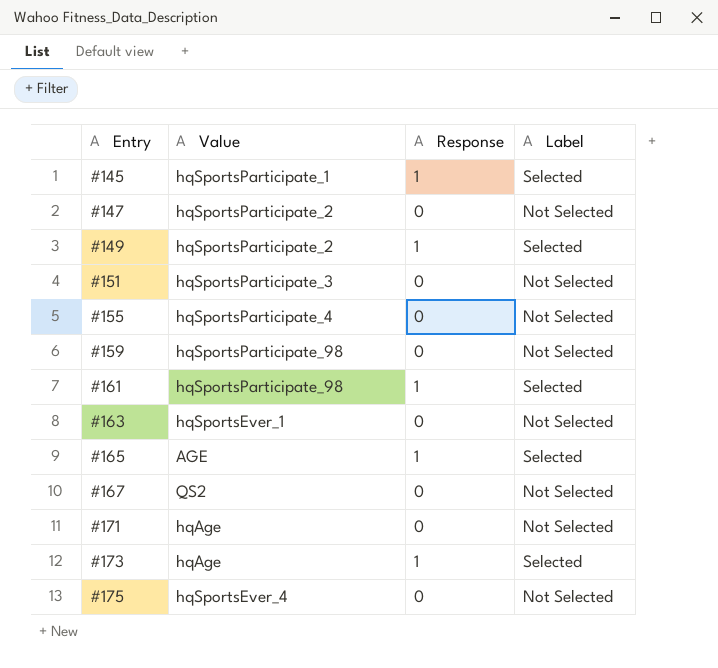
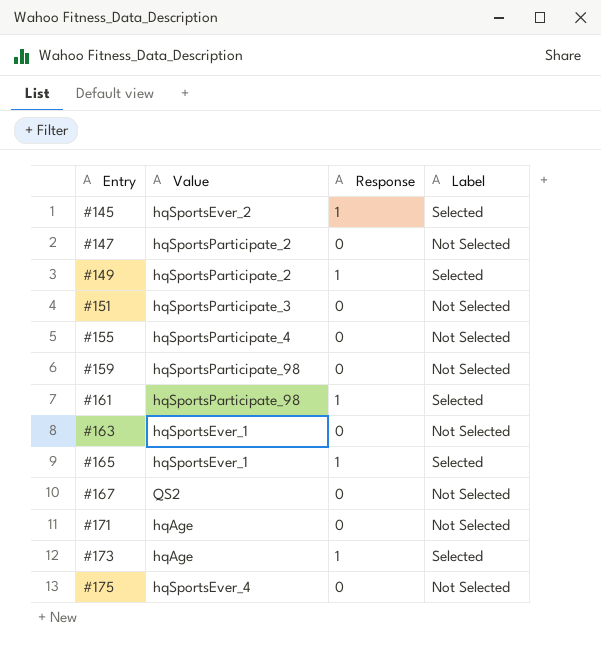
#145 | Value: hqSportsParticipate_1 -> hqSportsEver_2
#165 | Value: AGE -> hqSportsEver_1

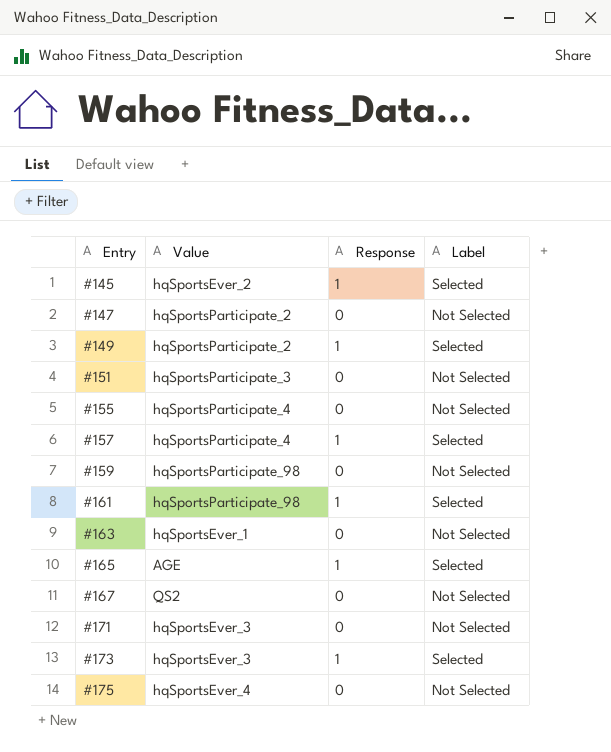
row #157: none -> hqSportsParticipate_4 | 1 | Selected
#165 | Value: hqSportsEver_1 -> AGE
#171 | Value: hqAge -> hqSportsEver_3
#173 | Value: hqAge -> hqSportsEver_3

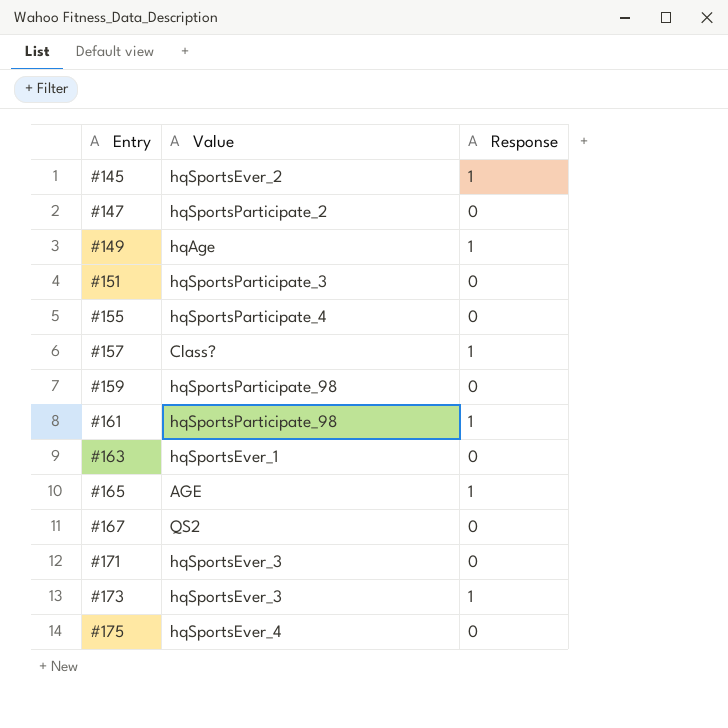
column Label | position: 4 -> none
#149 | Value: hqSportsParticipate_2 -> hqAge
#157 | Value: hqSportsParticipate_4 -> Class?

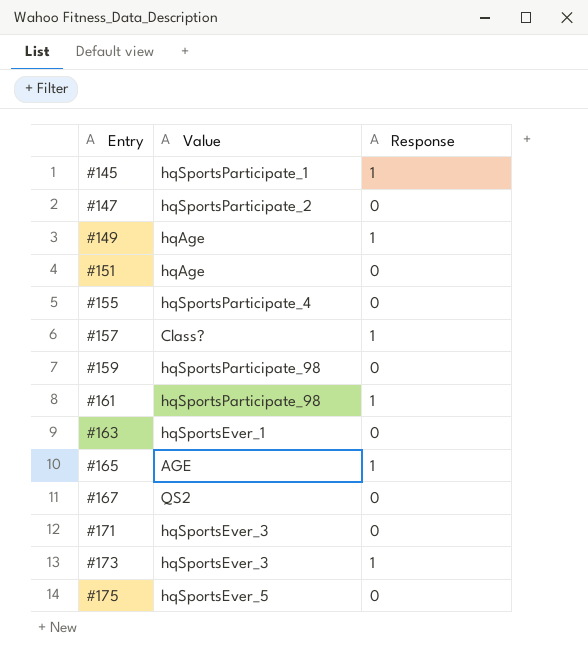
#145 | Value: hqSportsEver_2 -> hqSportsParticipate_1
#151 | Value: hqSportsParticipate_3 -> hqAge
#175 | Value: hqSportsEver_4 -> hqSportsEver_5

